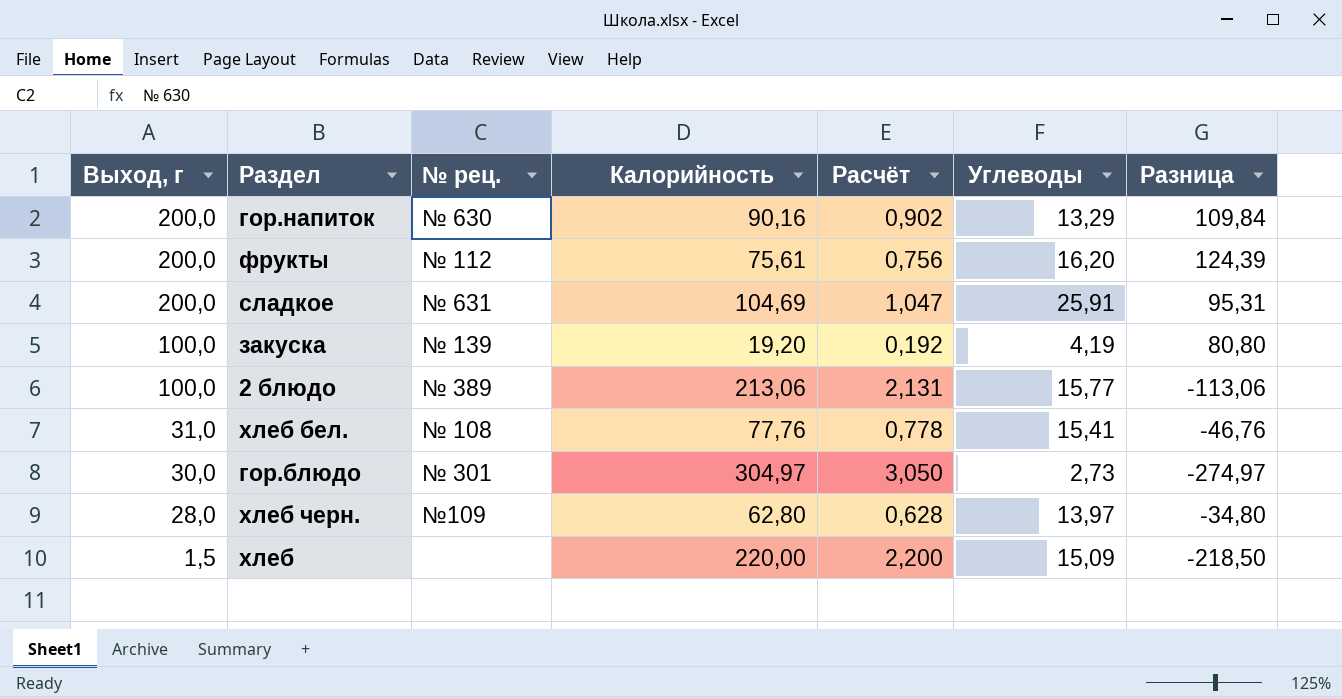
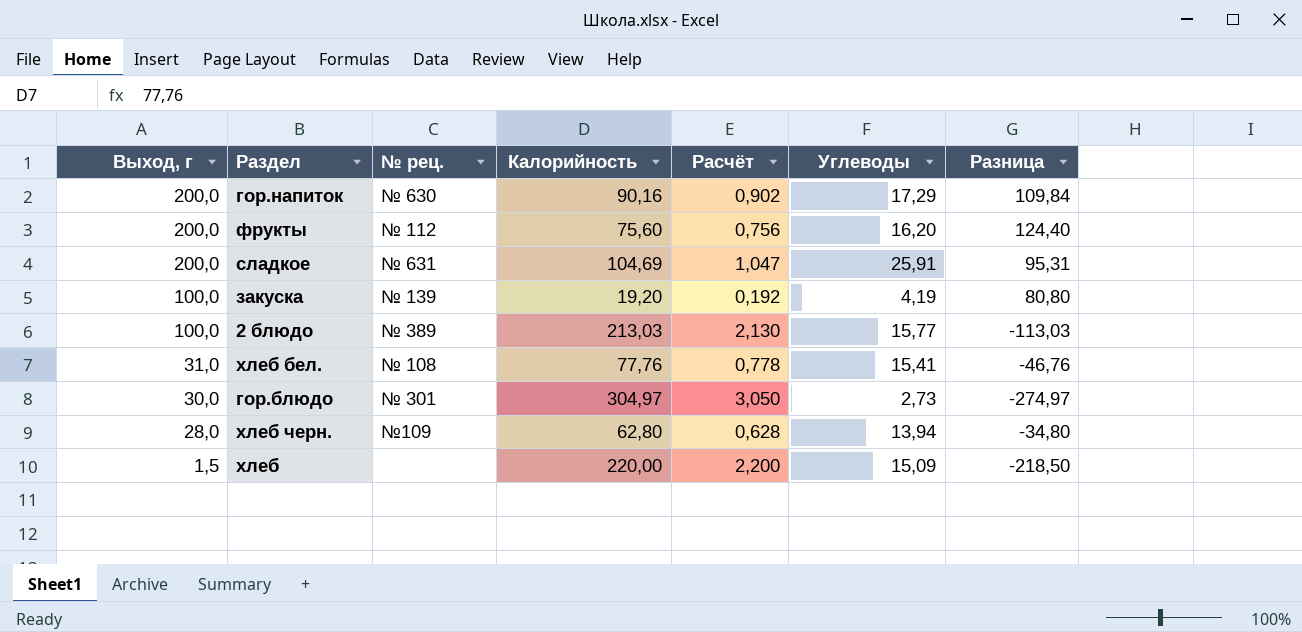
гор.напиток | Углеводы: 13,29 -> 17,29
фрукты | Калорийность: 75,61 -> 75,60
фрукты | Разница: 124,39 -> 124,40
2 блюдо | Калорийность: 213,06 -> 213,03
2 блюдо | Расчёт: 2,131 -> 2,130
2 блюдо | Разница: -113,06 -> -113,03
хлеб черн. | Углеводы: 13,97 -> 13,94

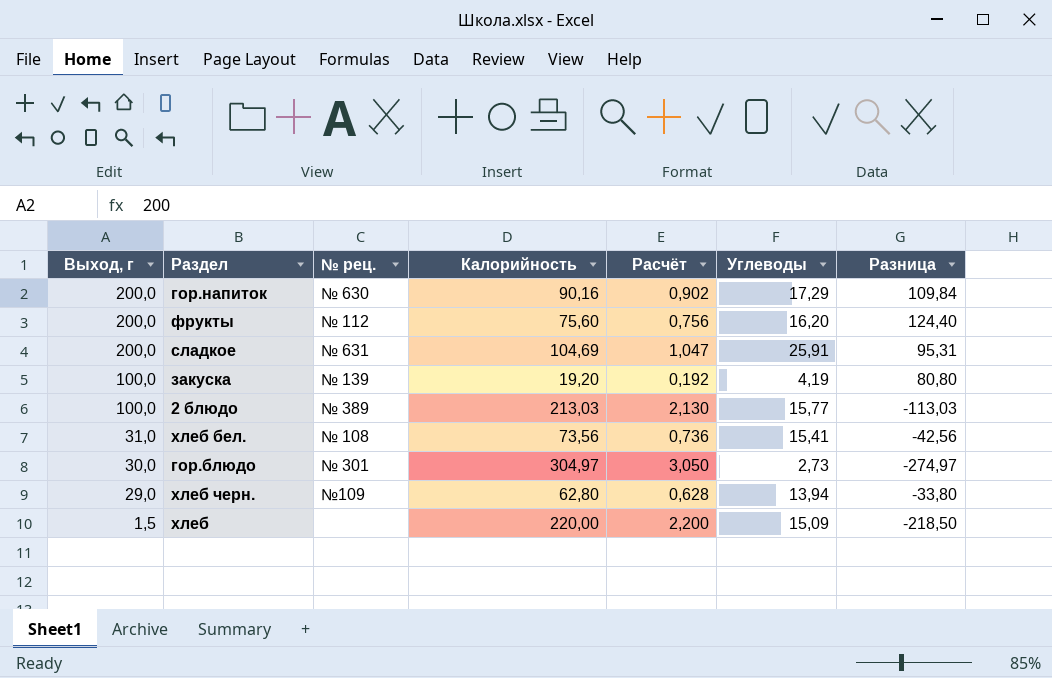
хлеб бел. | Калорийность: 77,76 -> 73,56
хлеб бел. | Расчёт: 0,778 -> 0,736
хлеб бел. | Разница: -46,76 -> -42,56
хлеб черн. | Выход, г: 28,0 -> 29,0
хлеб черн. | Разница: -34,80 -> -33,80

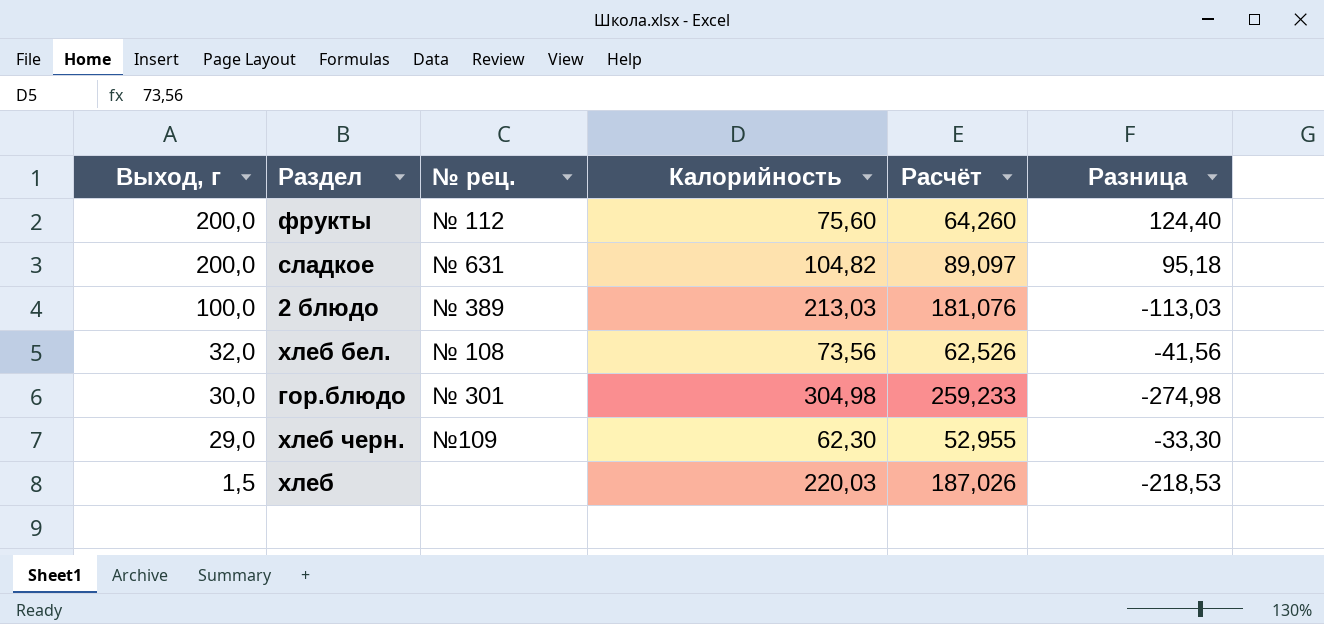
column Углеводы | position: 6 -> none
column Расчёт | formula: [Калорийность] * 0,01 -> [Калорийность] * 0,85
row гор.напиток: 200,0 | № 630 | 90,16 | 0,902 | 17,29 | 109,84 -> none
row закуска: 100,0 | № 139 | 19,20 | 0,192 | 4,19 | 80,80 -> none
сладкое | Калорийность: 104,69 -> 104,82
сладкое | Разница: 95,31 -> 95,18
хлеб бел. | Выход, г: 31,0 -> 32,0
хлеб бел. | Разница: -42,56 -> -41,56
гор.блюдо | Калорийность: 304,97 -> 304,98
гор.блюдо | Разница: -274,97 -> -274,98
хлеб черн. | Калорийность: 62,80 -> 62,30
хлеб черн. | Разница: -33,80 -> -33,30
хлеб | Калорийность: 220,00 -> 220,03
хлеб | Разница: -218,50 -> -218,53

